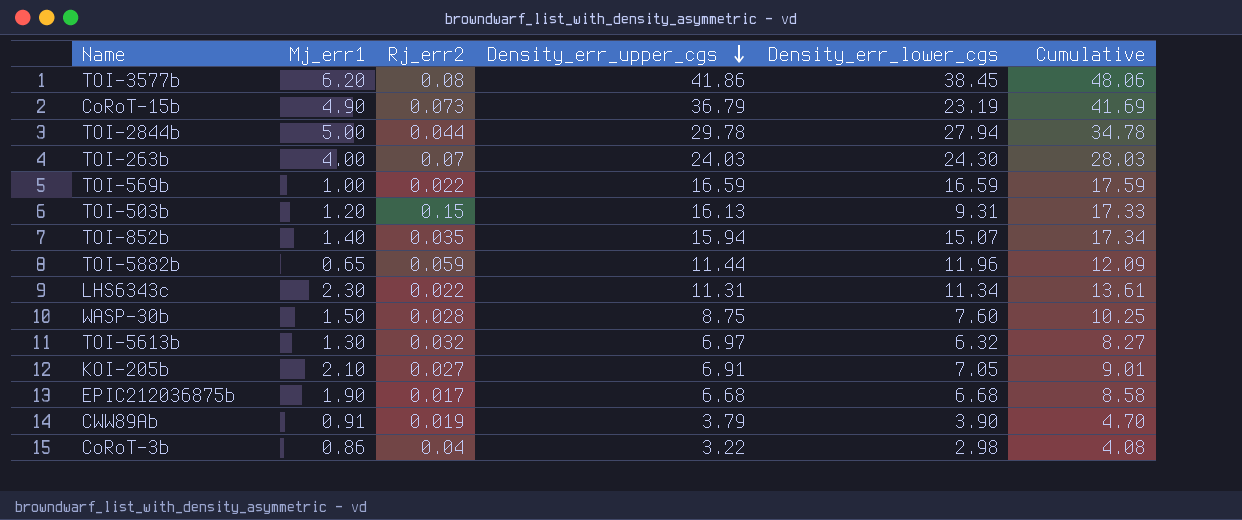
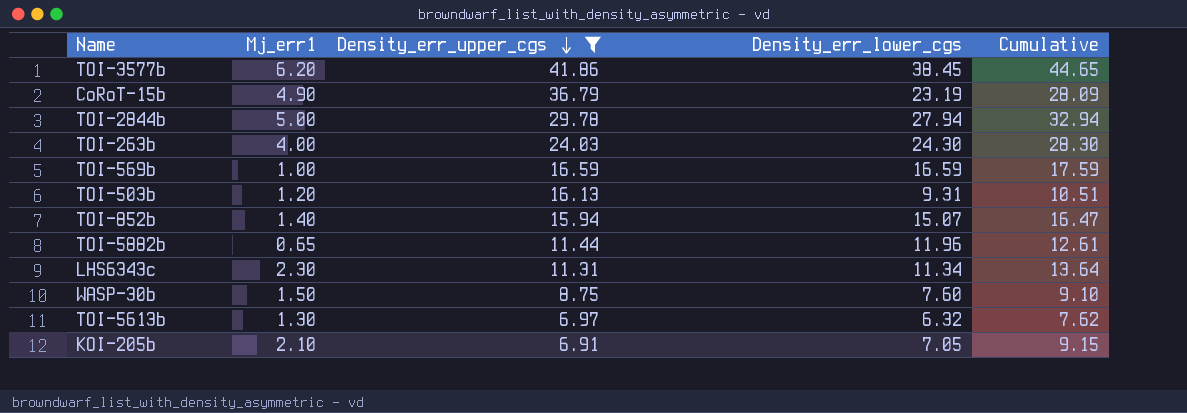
filter: none -> Density_err_upper_cgs >= 6.91
column Rj_err2 | position: 3 -> none
column Cumulative | formula: [Mj_err1] + [Density_err_upper_cgs] -> [Mj_err1] + [Density_err_lower_cgs]

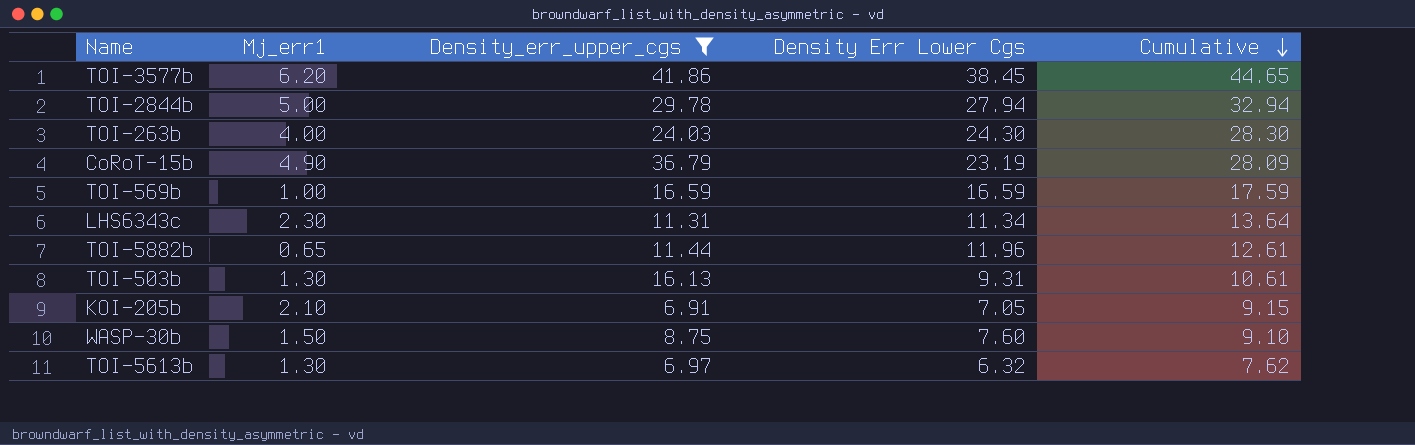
row order: Density_err_upper_cgs descending -> Cumulative descending
column name: Density_err_lower_cgs -> Density Err Lower Cgs
row TOI-852b: 1.40 | 15.94 | 15.07 | 16.47 -> none
TOI-503b | Mj_err1: 1.20 -> 1.30
TOI-503b | Cumulative: 10.51 -> 10.61

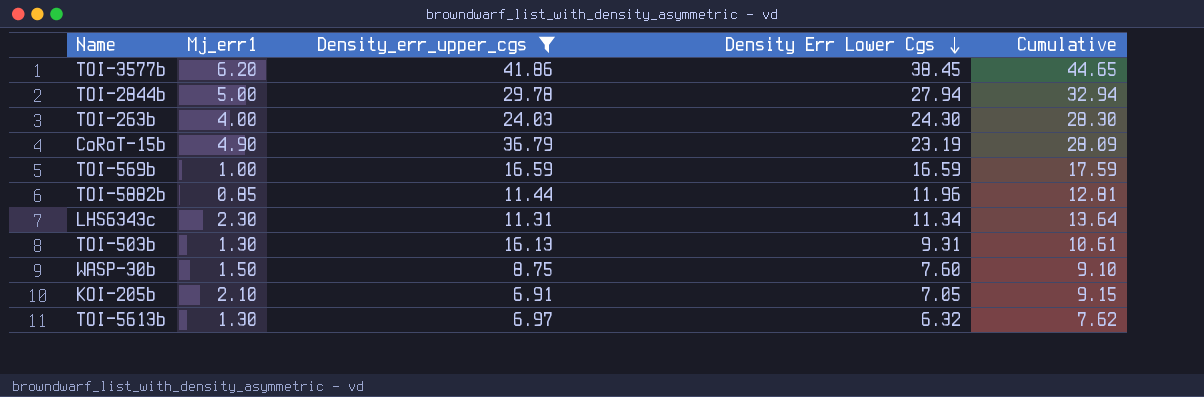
row order: Cumulative descending -> Density Err Lower Cgs descending
TOI-5882b | Mj_err1: 0.65 -> 0.85
TOI-5882b | Cumulative: 12.61 -> 12.81

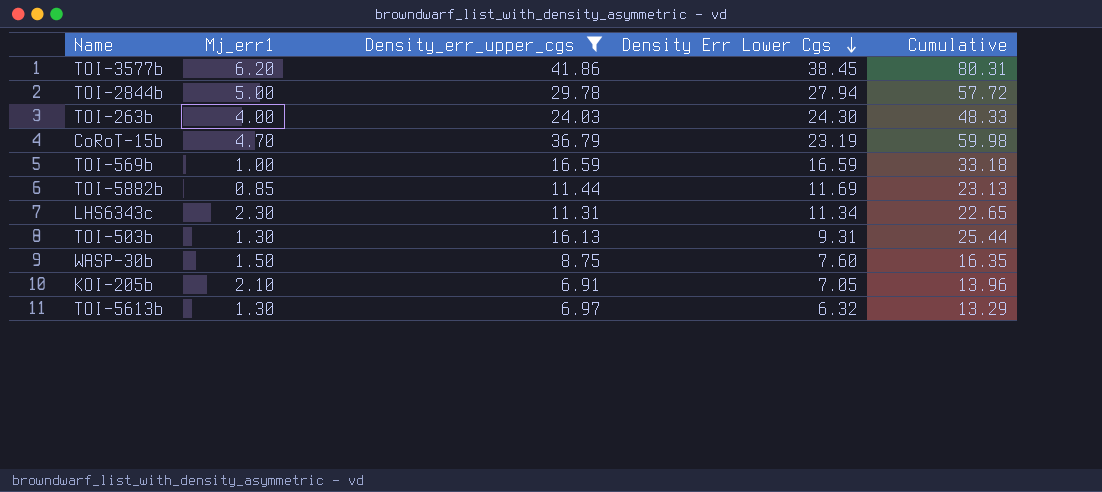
column Cumulative | formula: [Mj_err1] + [Density Err Lower Cgs] -> [Density_err_upper_cgs] + [Density Err Lower Cgs]
CoRoT-15b | Mj_err1: 4.90 -> 4.70
TOI-5882b | Density Err Lower Cgs: 11.96 -> 11.69

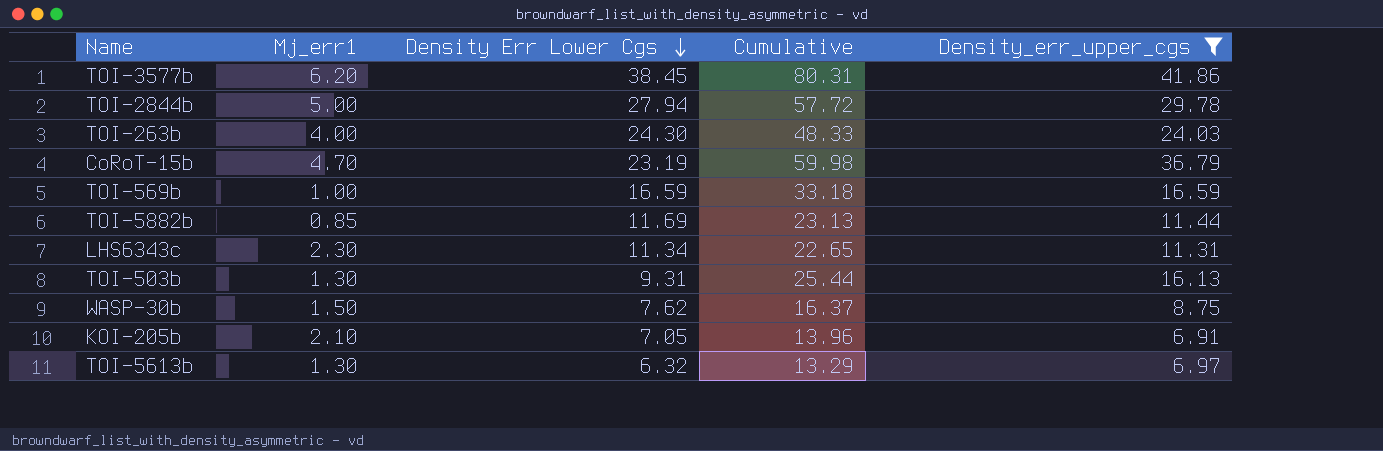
column Density_err_upper_cgs | position: 3 -> 5
WASP-30b | Density Err Lower Cgs: 7.60 -> 7.62
WASP-30b | Cumulative: 16.35 -> 16.37

